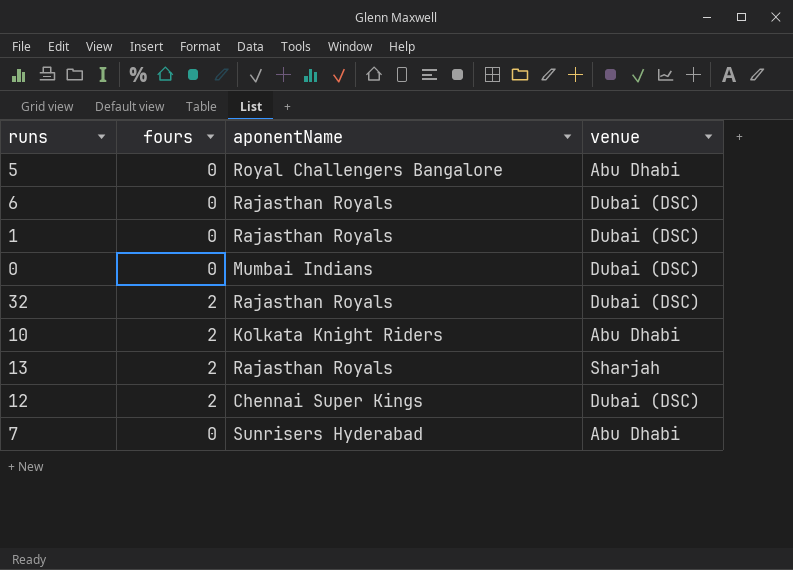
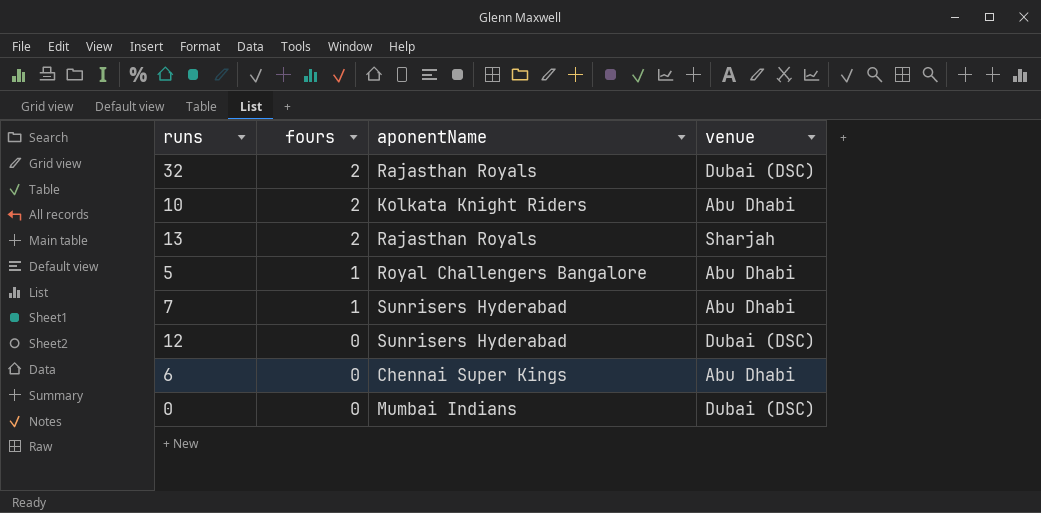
row order: none -> fours descending
row 1: 0 | Rajasthan Royals | Dubai (DSC) -> none
5 | fours: 0 -> 1
7 | fours: 0 -> 1
12 | fours: 2 -> 0
12 | aponentName: Chennai Super Kings -> Sunrisers Hyderabad
6 | aponentName: Rajasthan Royals -> Chennai Super Kings
6 | venue: Dubai (DSC) -> Abu Dhabi

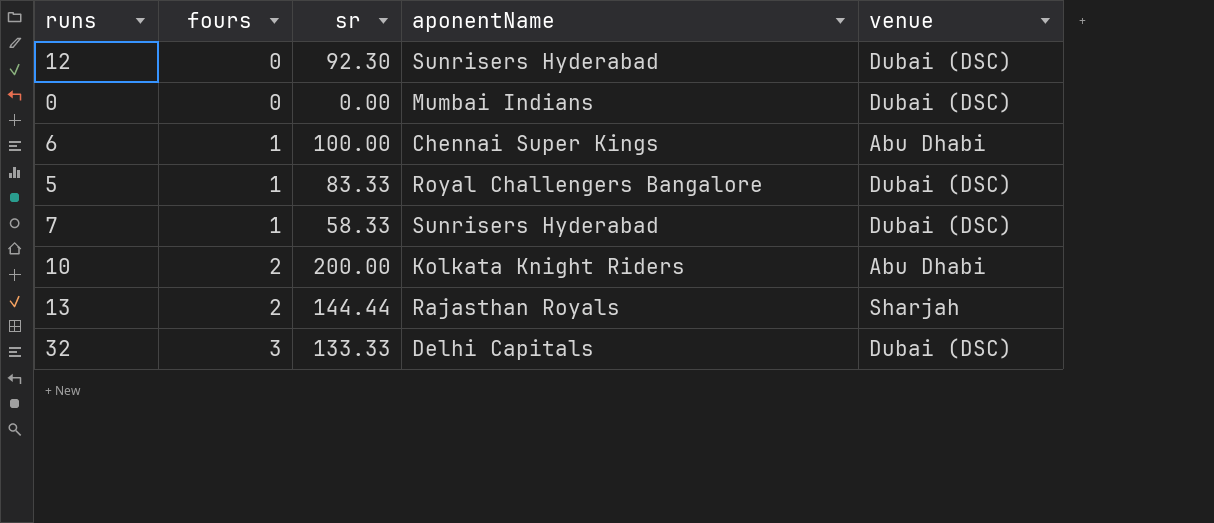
row order: fours descending -> fours ascending
column sr | position: none -> 3
6 | fours: 0 -> 1
5 | venue: Abu Dhabi -> Dubai (DSC)
7 | venue: Abu Dhabi -> Dubai (DSC)
32 | fours: 2 -> 3
32 | aponentName: Rajasthan Royals -> Delhi Capitals

